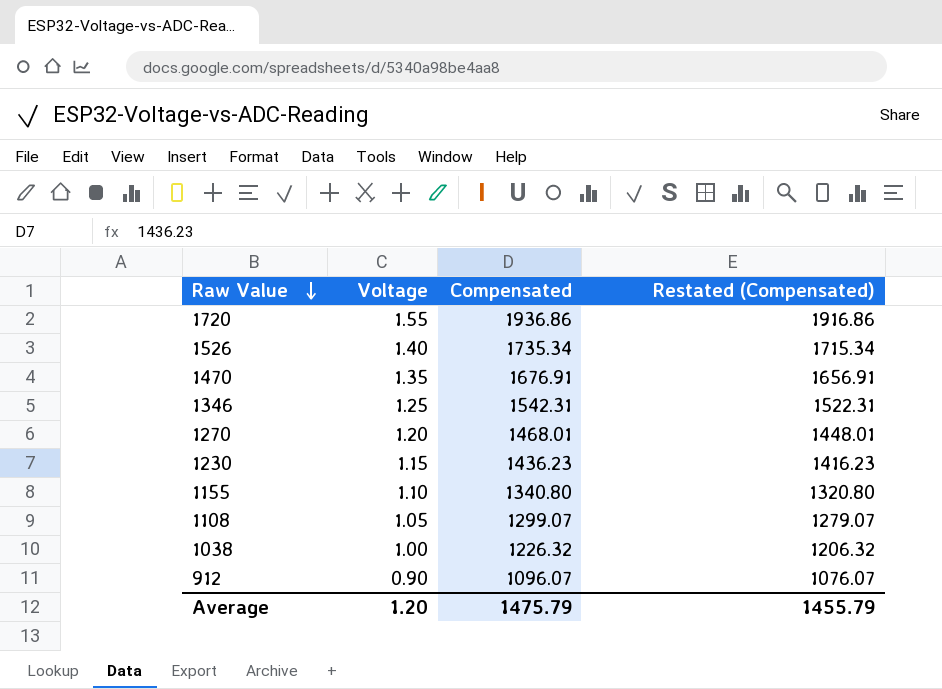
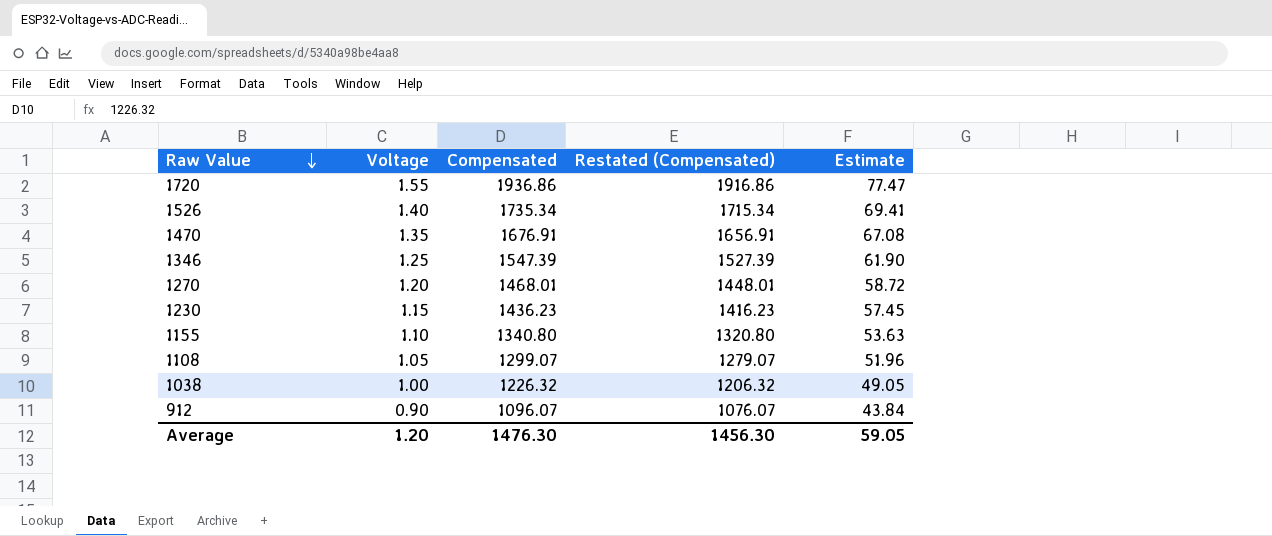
column Estimate | formula: none -> [Compensated] * 0.04
1346 | Compensated: 1542.31 -> 1547.39
1346 | Restated (Compensated): 1522.31 -> 1527.39
Average | Compensated: 1475.79 -> 1476.30
Average | Restated (Compensated): 1455.79 -> 1456.30

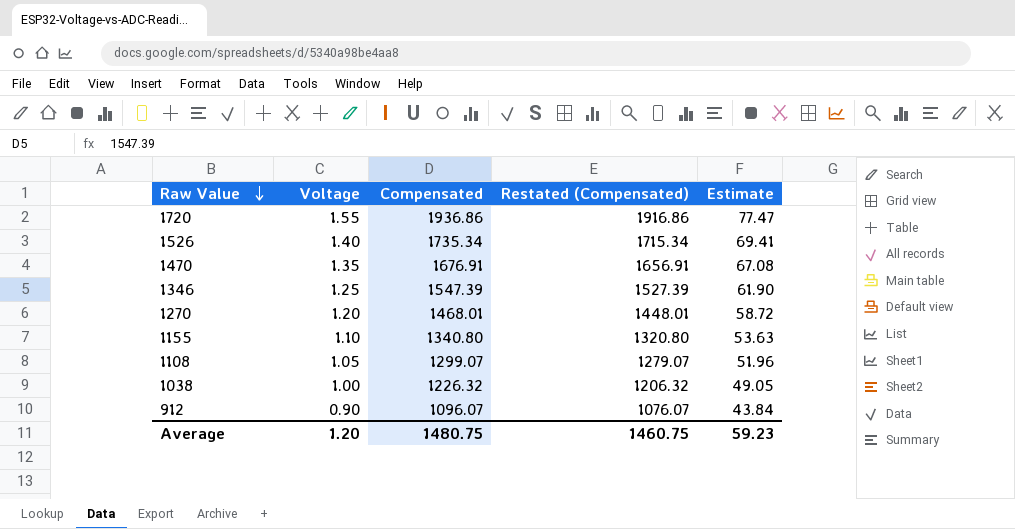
row 1230: 1.15 | 1436.23 | 1416.23 | 57.45 -> none
Average | Compensated: 1476.30 -> 1480.75
Average | Restated (Compensated): 1456.30 -> 1460.75
Average | Estimate: 59.05 -> 59.23

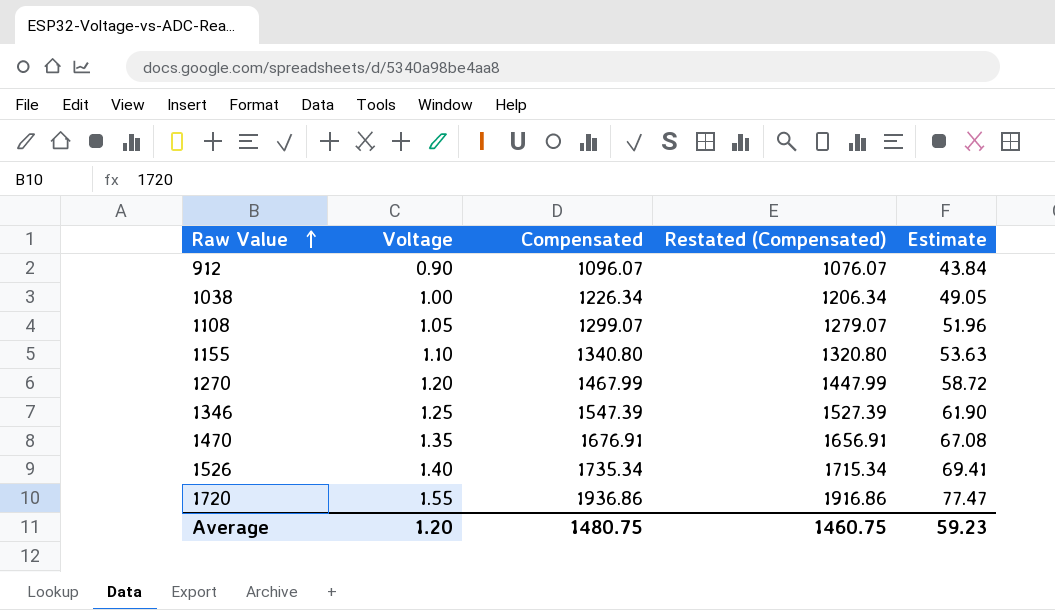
row order: Raw Value descending -> Raw Value ascending
1038 | Compensated: 1226.32 -> 1226.34
1038 | Restated (Compensated): 1206.32 -> 1206.34
1270 | Compensated: 1468.01 -> 1467.99
1270 | Restated (Compensated): 1448.01 -> 1447.99

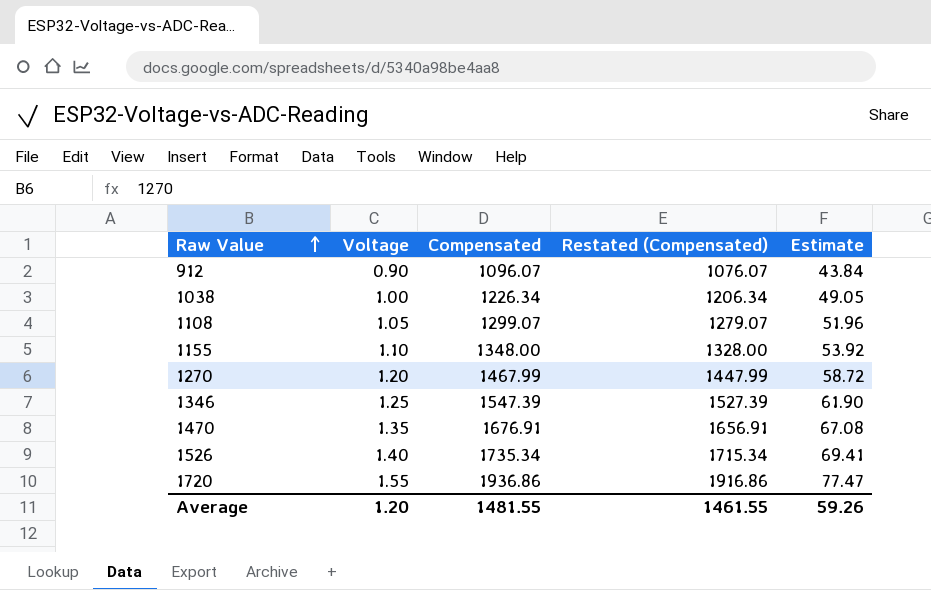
1155 | Compensated: 1340.80 -> 1348.00
1155 | Restated (Compensated): 1320.80 -> 1328.00
1155 | Estimate: 53.63 -> 53.92
Average | Compensated: 1480.75 -> 1481.55
Average | Restated (Compensated): 1460.75 -> 1461.55
Average | Estimate: 59.23 -> 59.26

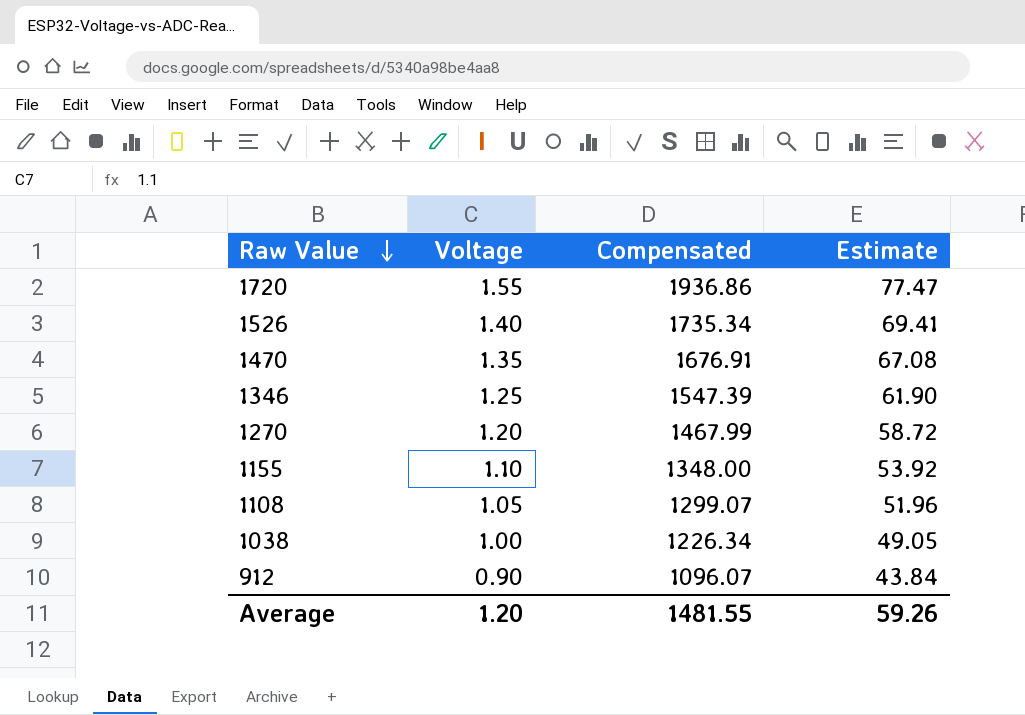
row order: Raw Value ascending -> Raw Value descending
column Restated (Compensated) | formula: [Compensated] - 20 -> none

